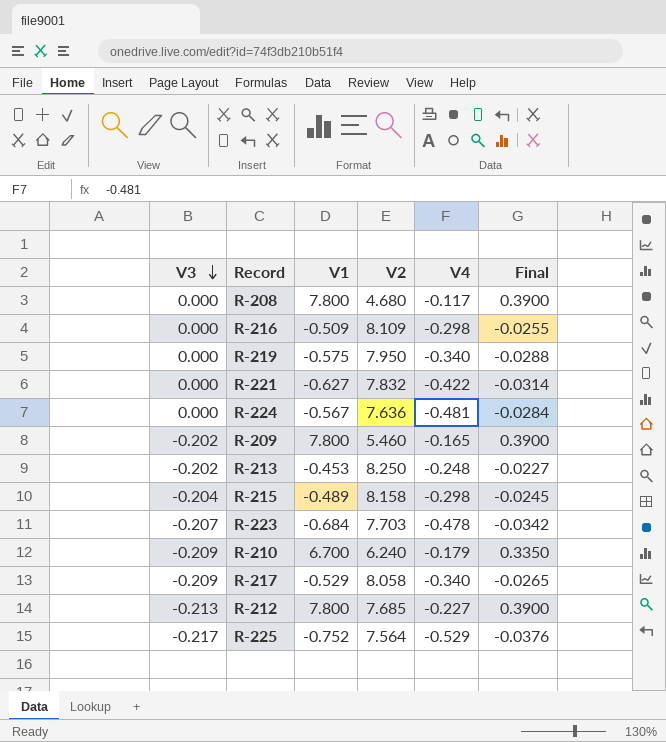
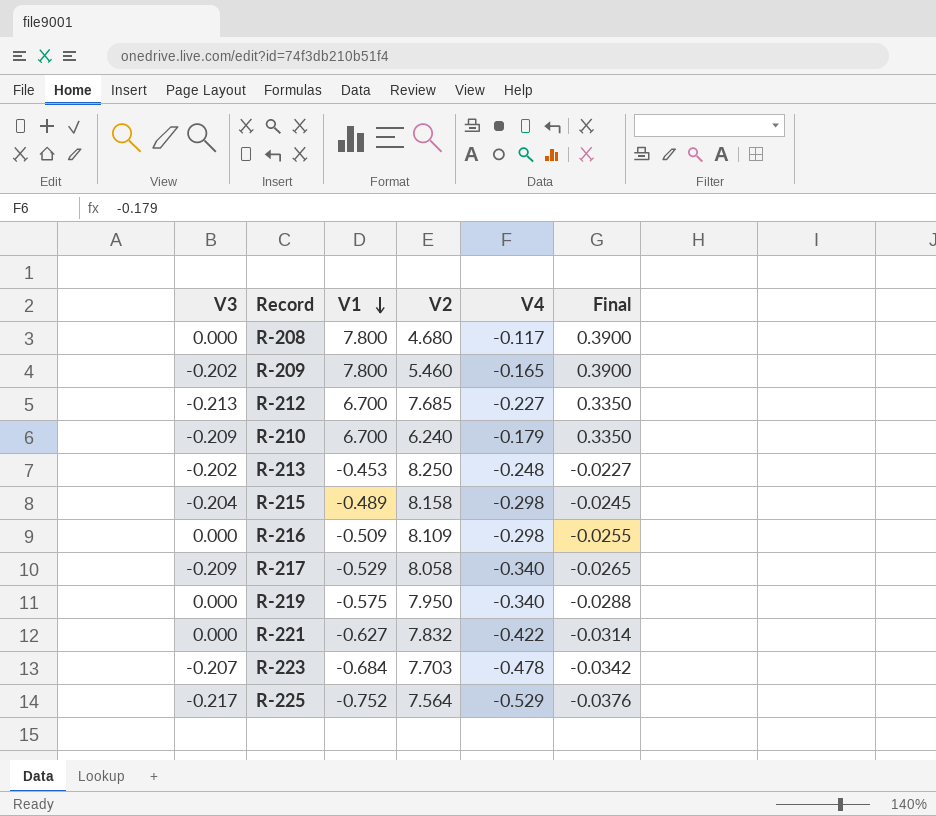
row order: V3 descending -> V1 descending
row R-224: 0.000 | -0.567 | 7.636 | -0.481 | -0.0284 -> none
R-212 | V1: 7.800 -> 6.700
R-212 | Final: 0.3900 -> 0.3350

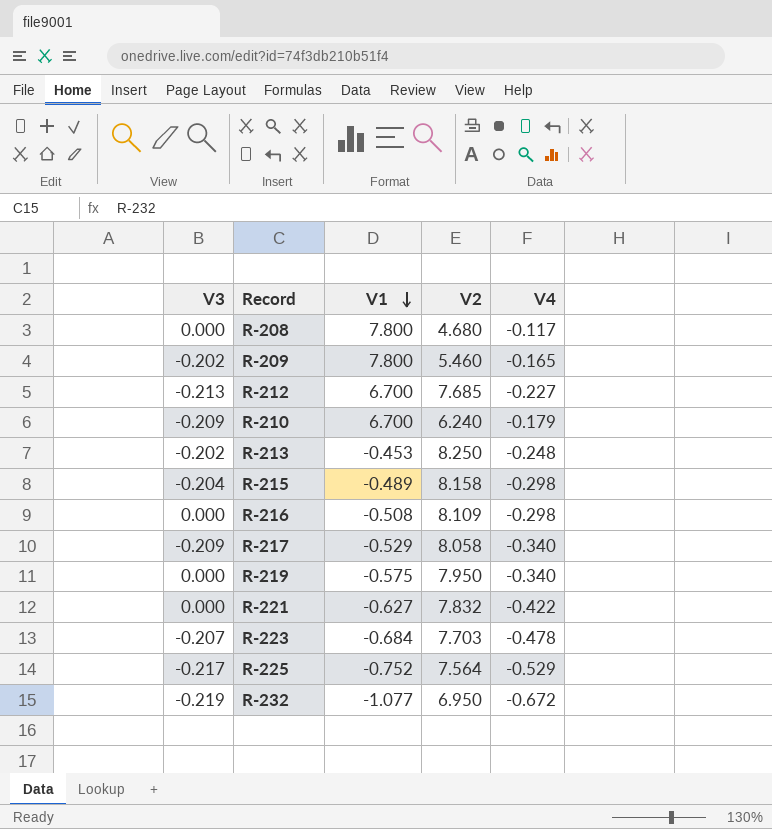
column Final | formula: [V1] * 0.05 -> none
R-216 | V1: -0.509 -> -0.508
row R-232: none -> -0.219 | -1.077 | 6.950 | -0.672

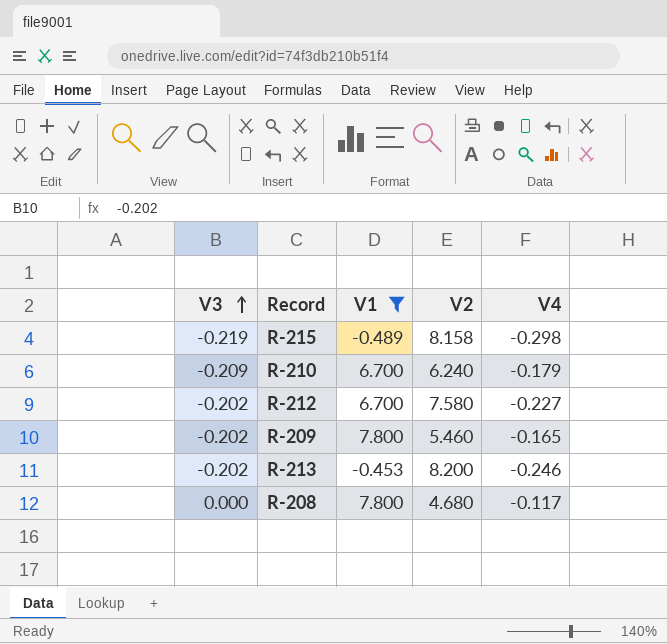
filter: none -> V1 >= -0.489
row order: V1 descending -> V3 ascending
R-215 | V3: -0.204 -> -0.219
R-212 | V3: -0.213 -> -0.202
R-212 | V2: 7.685 -> 7.580
R-213 | V2: 8.250 -> 8.200
R-213 | V4: -0.248 -> -0.246

